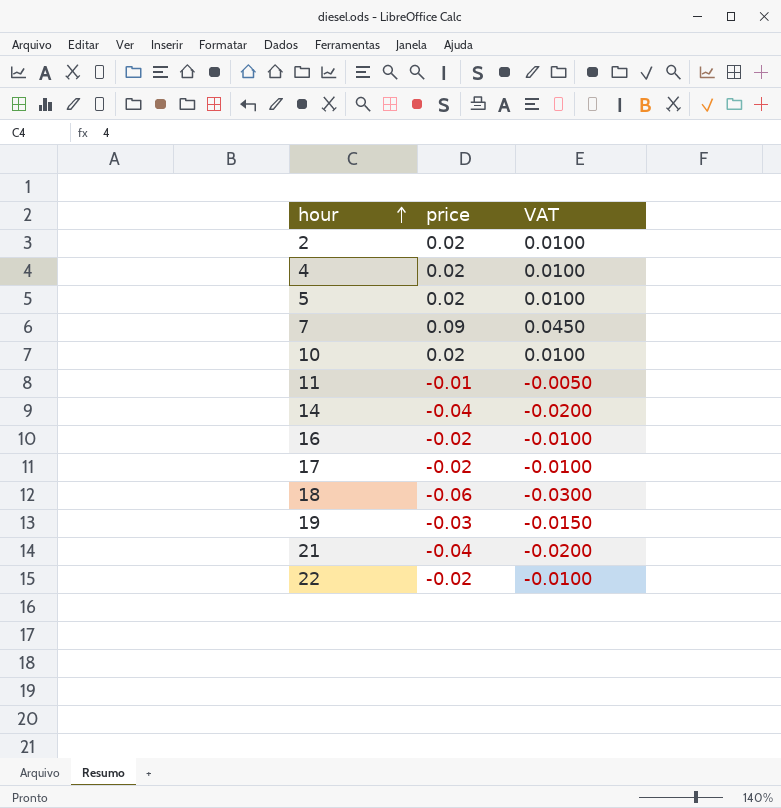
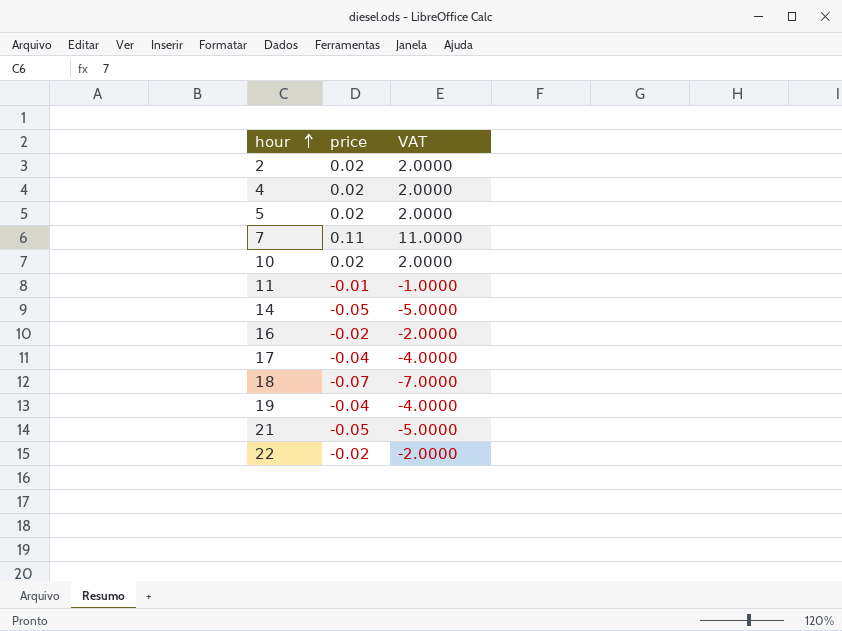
column VAT | formula: [price] * 0.5 -> [price] * 100
7 | price: 0.09 -> 0.11
14 | price: -0.04 -> -0.05
17 | price: -0.02 -> -0.04
18 | price: -0.06 -> -0.07
19 | price: -0.03 -> -0.04
21 | price: -0.04 -> -0.05

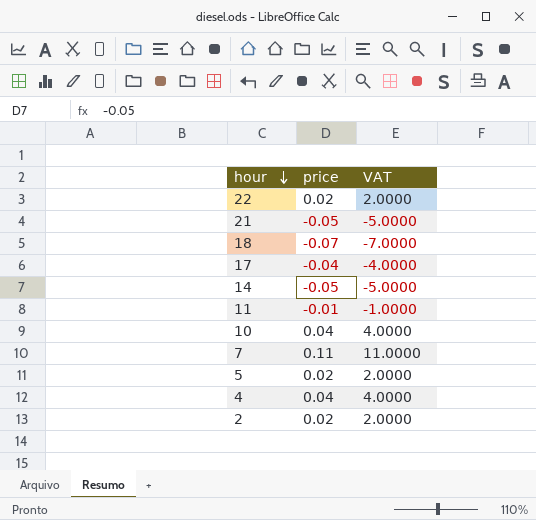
row order: hour ascending -> hour descending
row 16: -0.02 | -2.0000 -> none
row 19: -0.04 | -4.0000 -> none
22 | price: -0.02 -> 0.02
22 | VAT: -2.0000 -> 2.0000
10 | price: 0.02 -> 0.04
10 | VAT: 2.0000 -> 4.0000
4 | price: 0.02 -> 0.04
4 | VAT: 2.0000 -> 4.0000

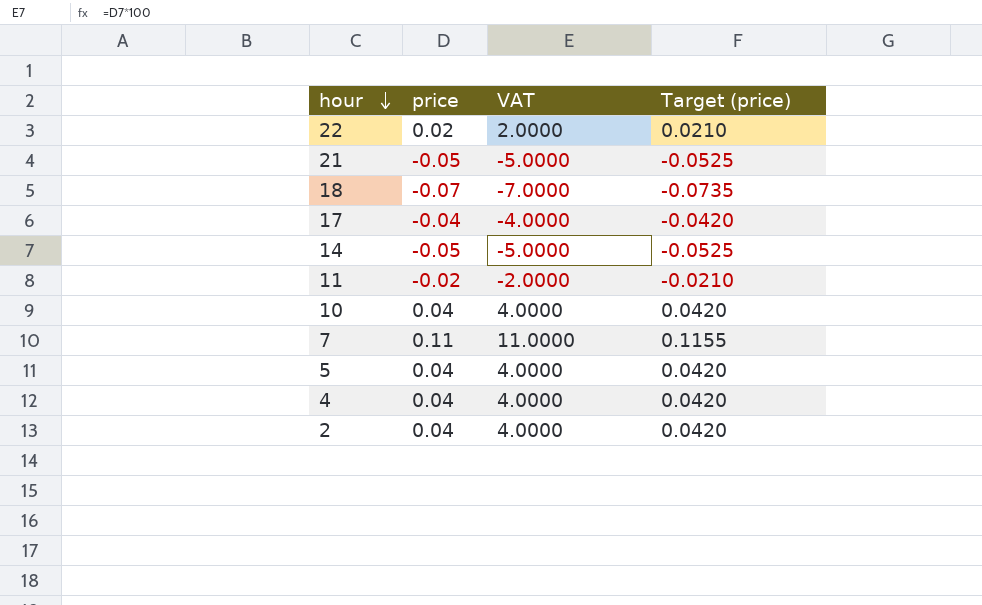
column Target (price) | formula: none -> [price] * 1.05
11 | price: -0.01 -> -0.02
11 | VAT: -1.0000 -> -2.0000
5 | price: 0.02 -> 0.04
5 | VAT: 2.0000 -> 4.0000
2 | price: 0.02 -> 0.04
2 | VAT: 2.0000 -> 4.0000

